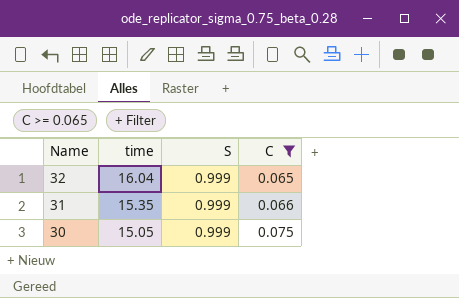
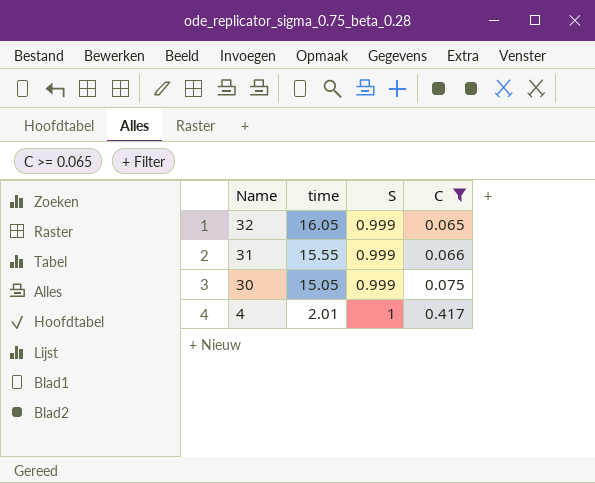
32 | time: 16.04 -> 16.05
31 | time: 15.35 -> 15.55
row 4: none -> 2.01 | 1 | 0.417

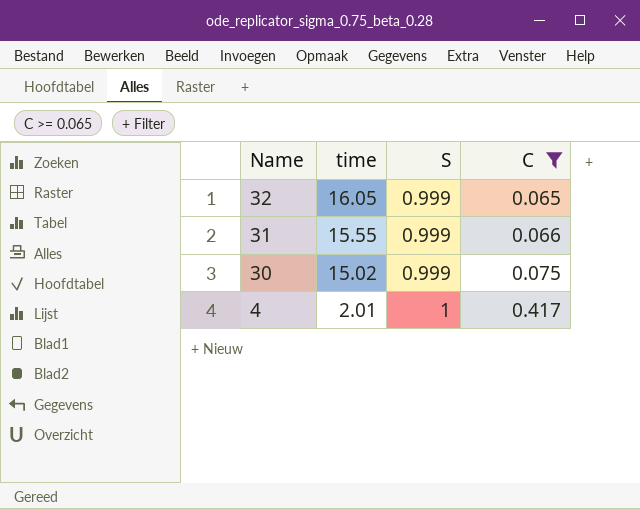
30 | time: 15.05 -> 15.02

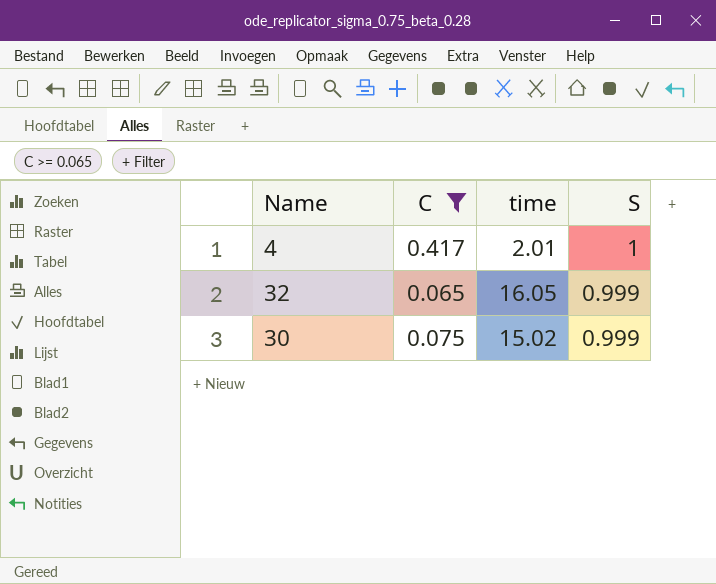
row order: Name descending -> S descending
column C | position: 4 -> 2
row 31: 15.55 | 0.999 | 0.066 -> none

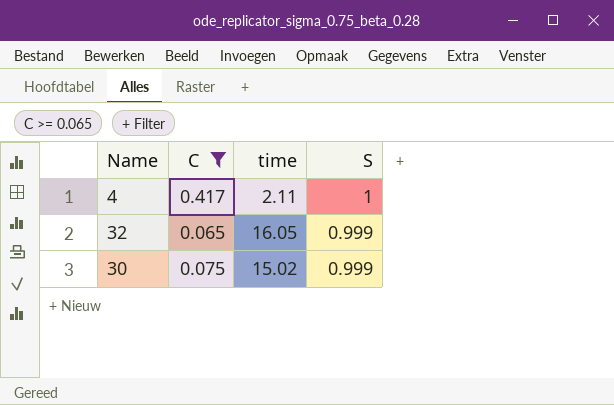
4 | time: 2.01 -> 2.11

